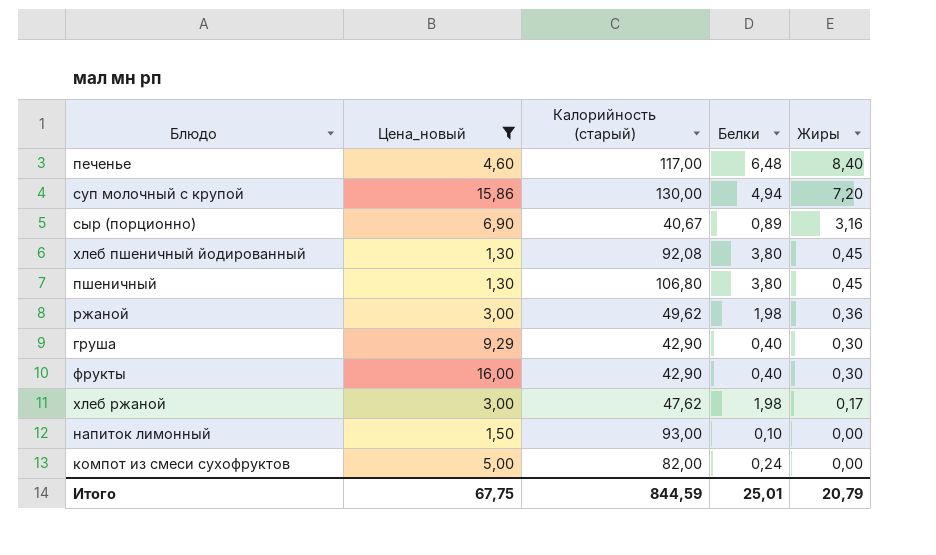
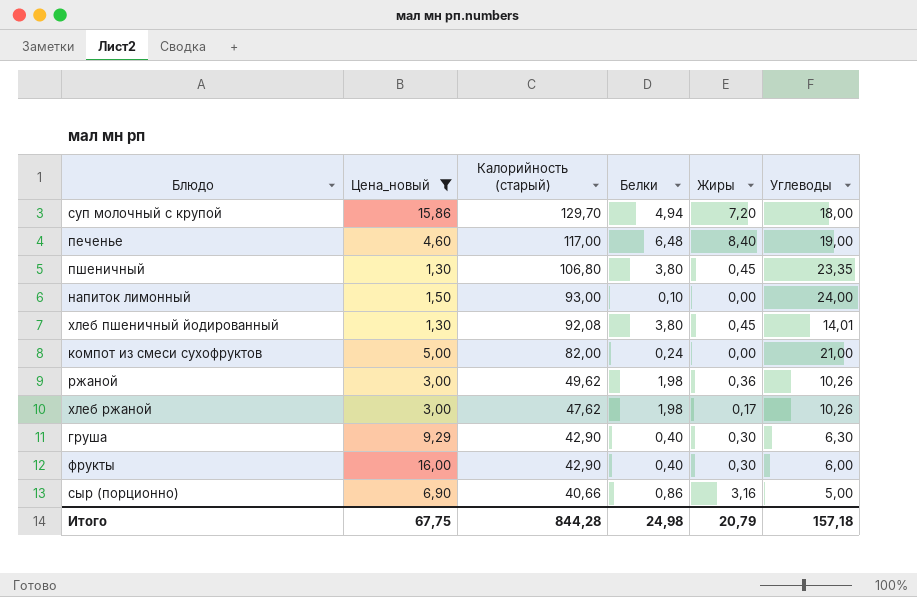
row order: Жиры descending -> Калорийность (старый) descending
column Углеводы | position: none -> 6
суп молочный с крупой | Калорийность (старый): 130,00 -> 129,70
сыр (порционно) | Калорийность (старый): 40,67 -> 40,66
сыр (порционно) | Белки: 0,89 -> 0,86
Итого | Калорийность (старый): 844,59 -> 844,28
Итого | Белки: 25,01 -> 24,98

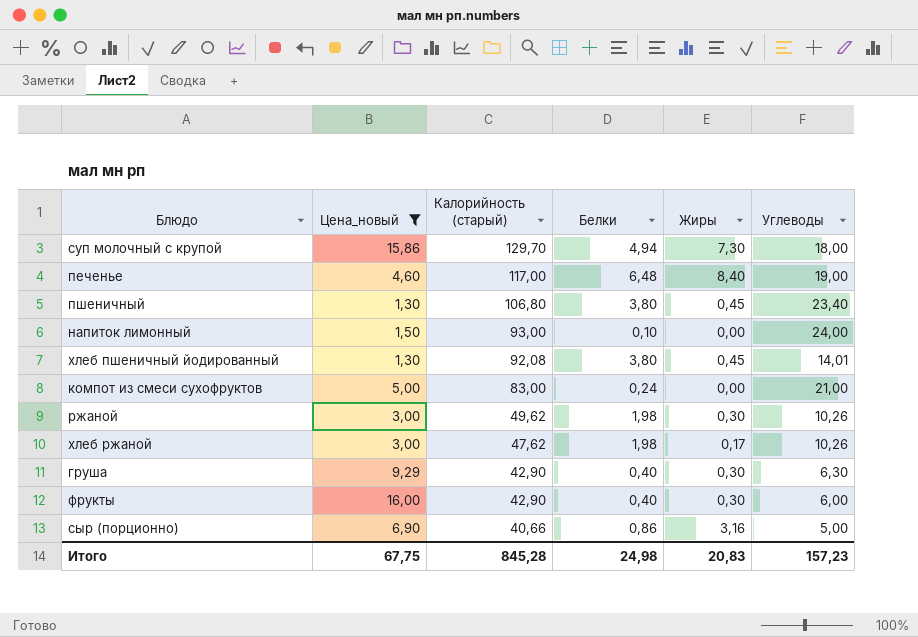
суп молочный с крупой | Жиры: 7,20 -> 7,30
пшеничный | Углеводы: 23,35 -> 23,40
компот из смеси сухофруктов | Калорийность (старый): 82,00 -> 83,00
ржаной | Жиры: 0,36 -> 0,30
Итого | Калорийность (старый): 844,28 -> 845,28
Итого | Жиры: 20,79 -> 20,83
Итого | Углеводы: 157,18 -> 157,23

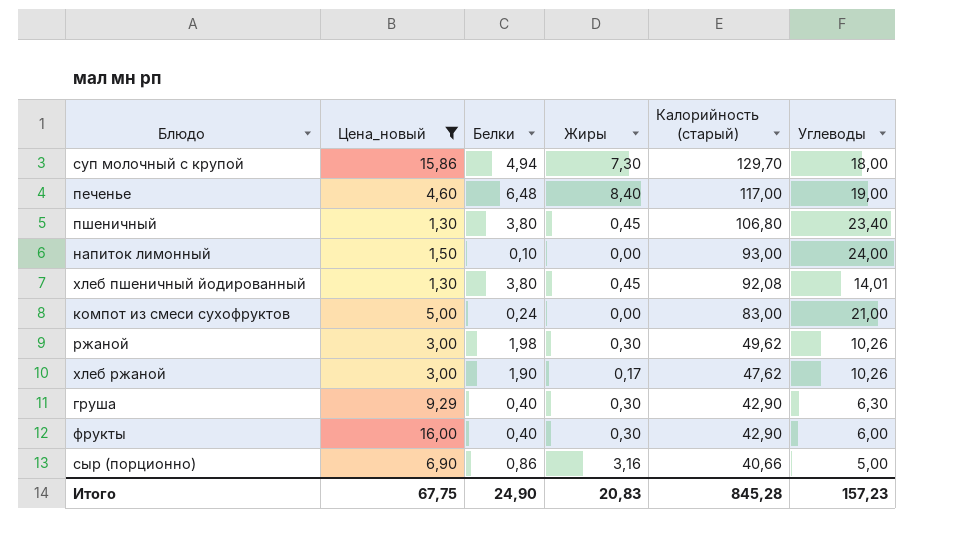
column Калорийность (старый) | position: 3 -> 5
хлеб ржаной | Белки: 1,98 -> 1,90
Итого | Белки: 24,98 -> 24,90

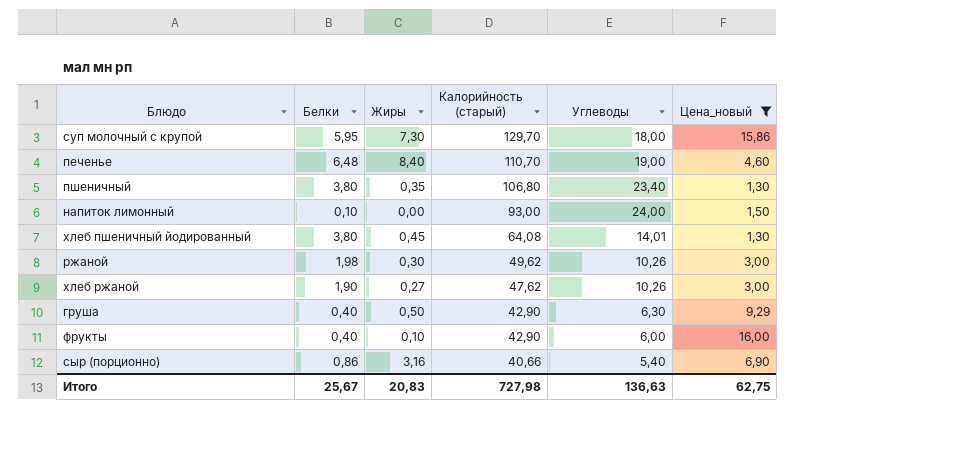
column Цена_новый | position: 2 -> 6
row компот из смеси сухофруктов: 5,00 | 0,24 | 0,00 | 83,00 | 21,00 -> none
суп молочный с крупой | Белки: 4,94 -> 5,95
печенье | Калорийность (старый): 117,00 -> 110,70
пшеничный | Жиры: 0,45 -> 0,35
хлеб пшеничный йодированный | Калорийность (старый): 92,08 -> 64,08
хлеб ржаной | Жиры: 0,17 -> 0,27
груша | Жиры: 0,30 -> 0,50
фрукты | Жиры: 0,30 -> 0,10
сыр (порционно) | Углеводы: 5,00 -> 5,40
Итого | Белки: 24,90 -> 25,67
Итого | Калорийность (старый): 845,28 -> 727,98
Итого | Углеводы: 157,23 -> 136,63
Итого | Цена_новый: 67,75 -> 62,75

